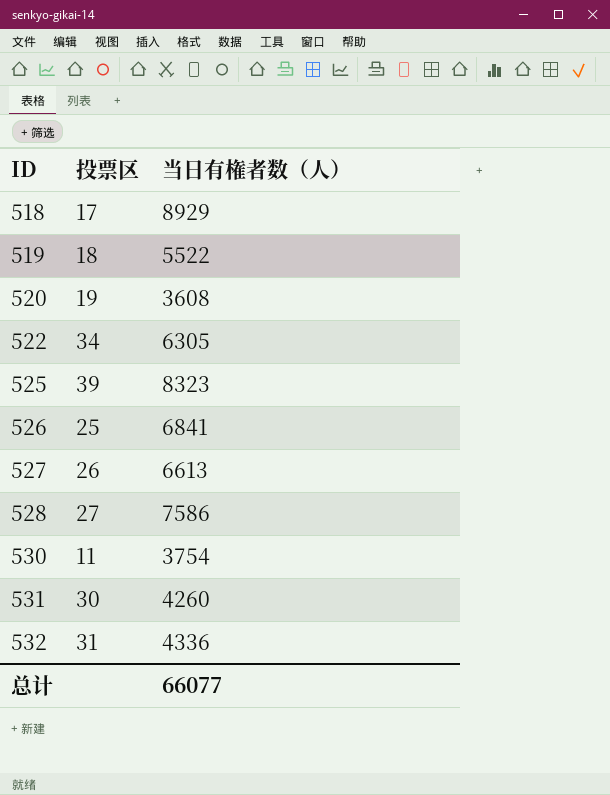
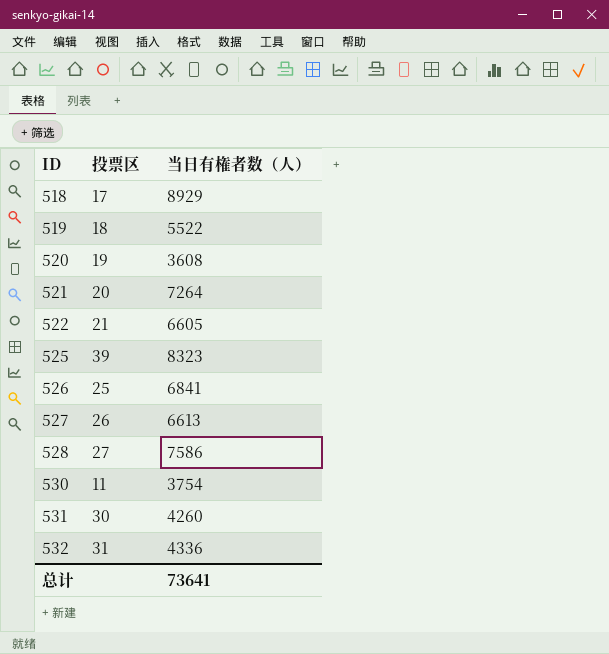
row 521: none -> 20 | 7264
522 | 投票区: 34 -> 21
522 | 当日有権者数（人）: 6305 -> 6605
总计 | 当日有権者数（人）: 66077 -> 73641

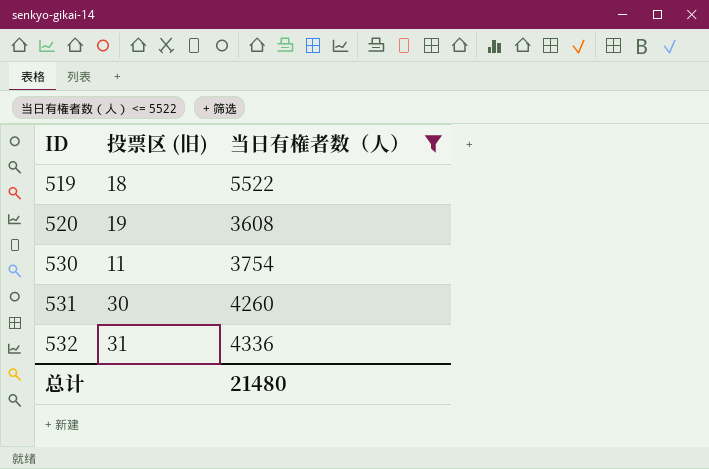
filter: none -> 当日有権者数（人） <= 5522
column name: 投票区 -> 投票区 (旧)
总计 | 当日有権者数（人）: 73641 -> 21480

